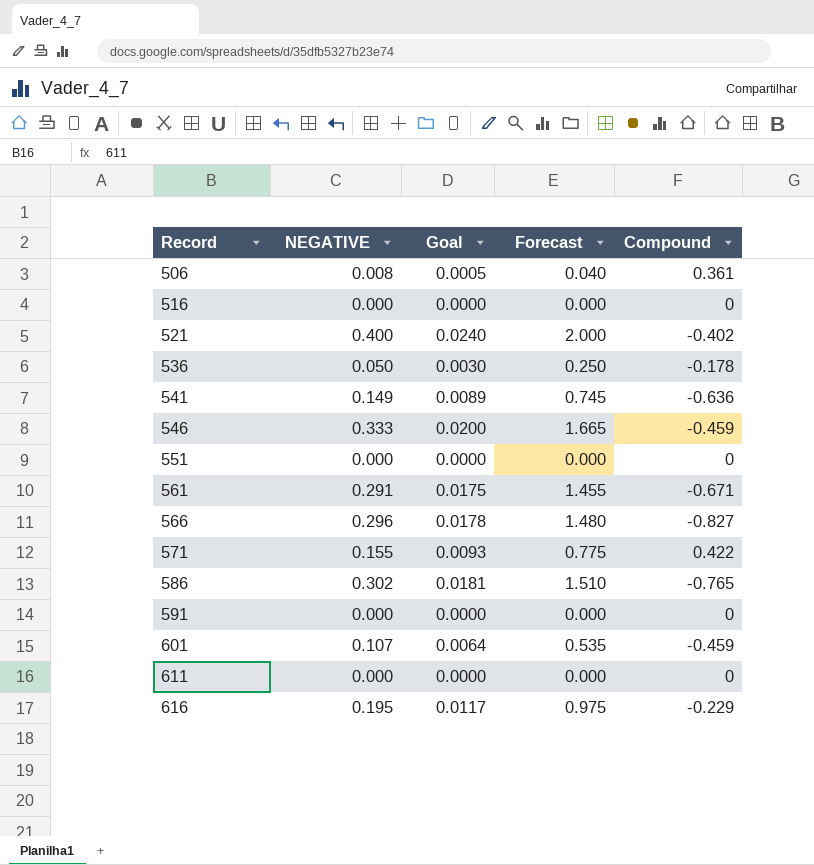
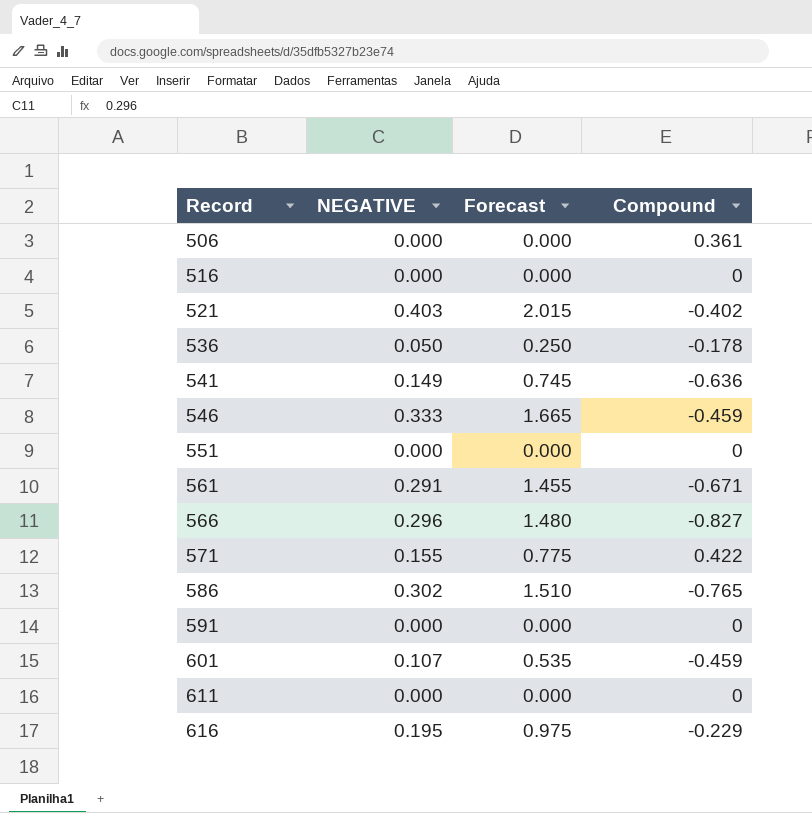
column Goal | formula: [NEGATIVE] * 0.06 -> none
506 | NEGATIVE: 0.008 -> 0.000
506 | Forecast: 0.040 -> 0.000
521 | NEGATIVE: 0.400 -> 0.403
521 | Forecast: 2.000 -> 2.015

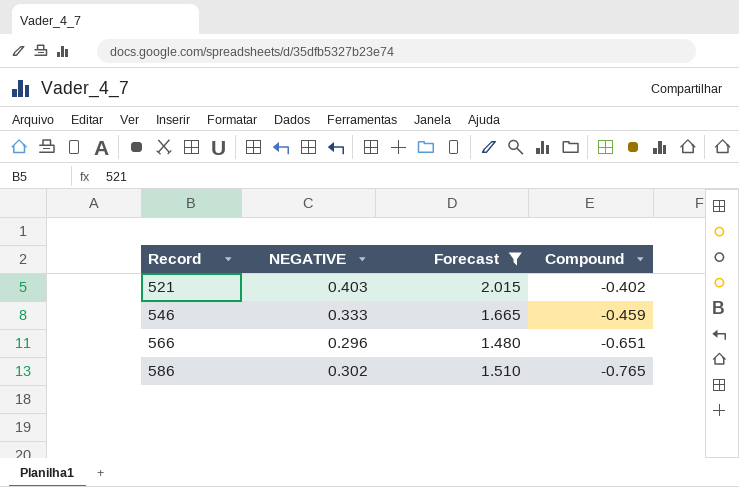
filter: none -> Forecast >= 1.480
566 | Compound: -0.827 -> -0.651

